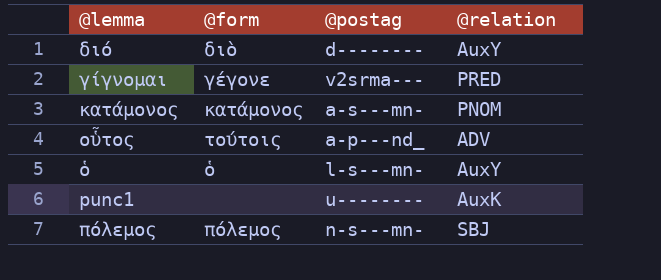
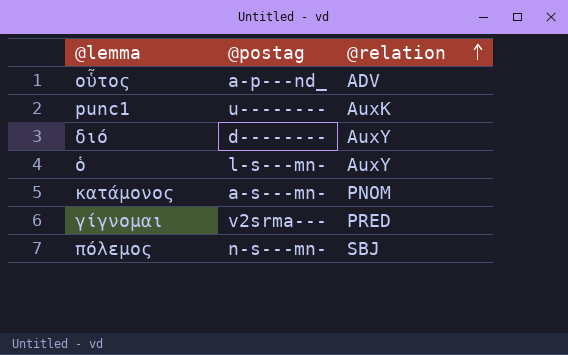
row order: none -> @relation ascending
column @form | position: 2 -> none

